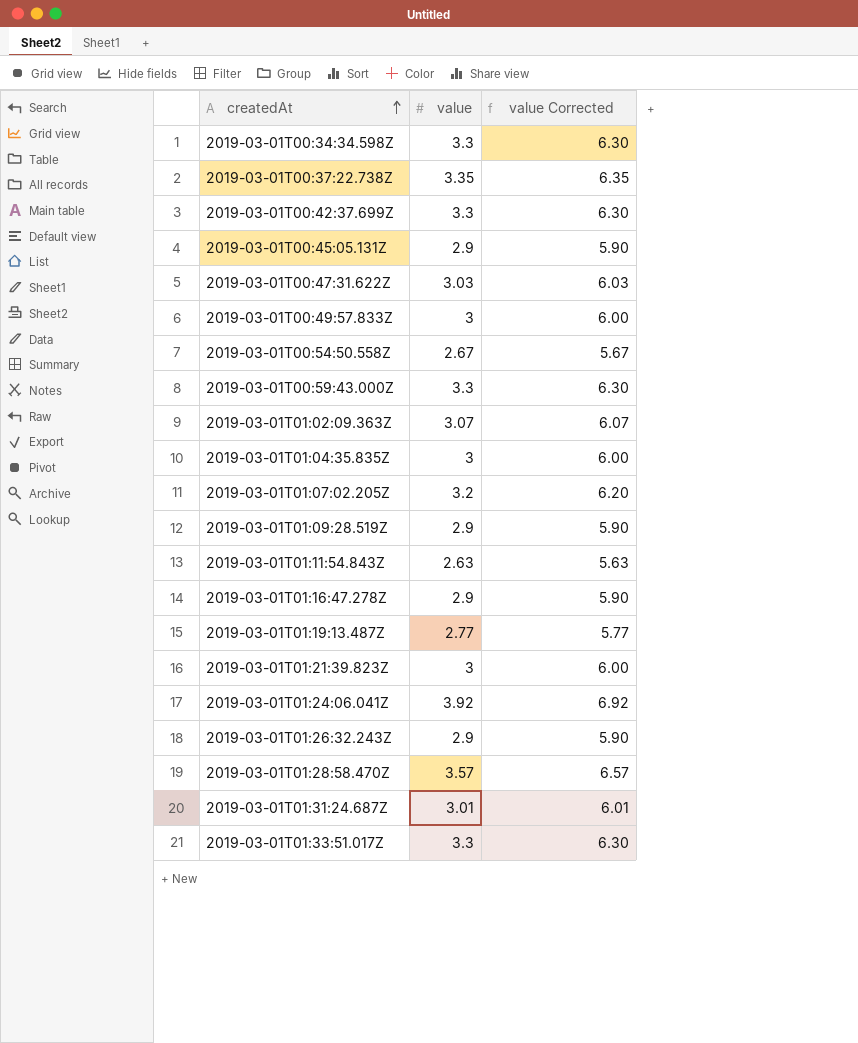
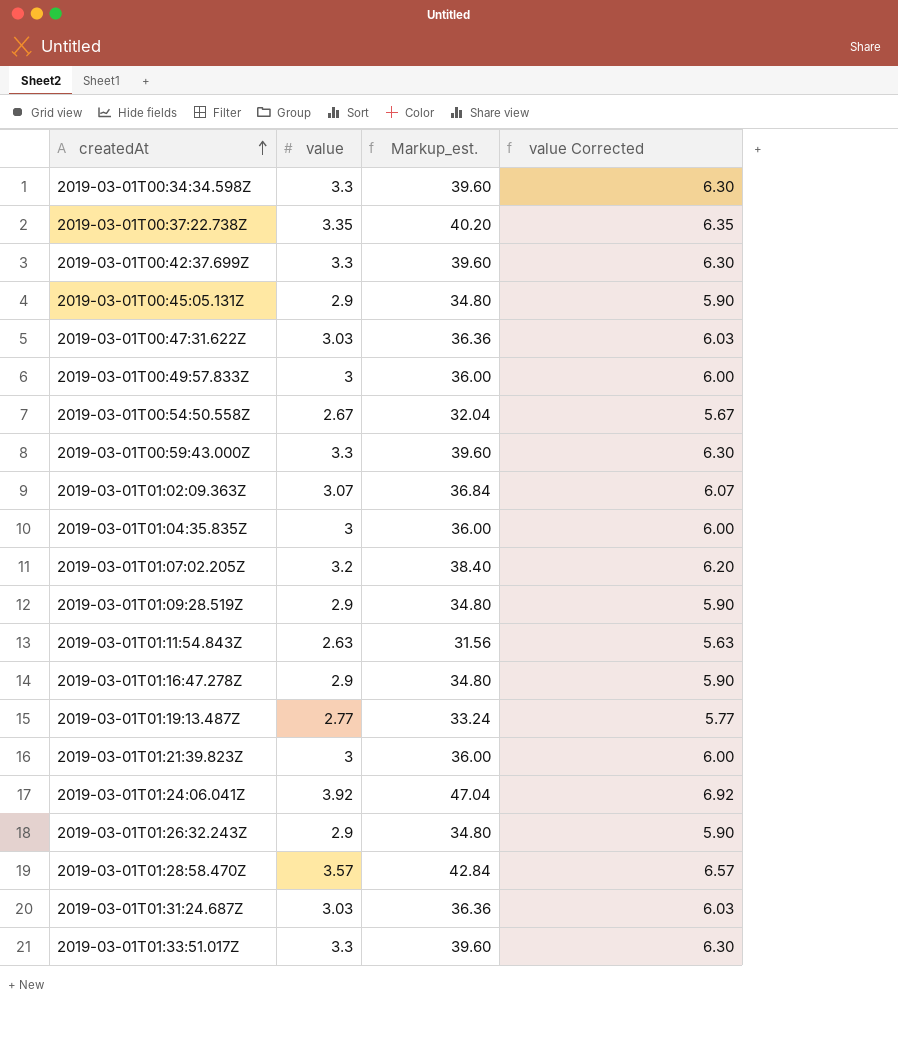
column Markup_est. | formula: none -> [value] * 12
2019-03-01T01:31:24.687Z | value: 3.01 -> 3.03
2019-03-01T01:31:24.687Z | value Corrected: 6.01 -> 6.03

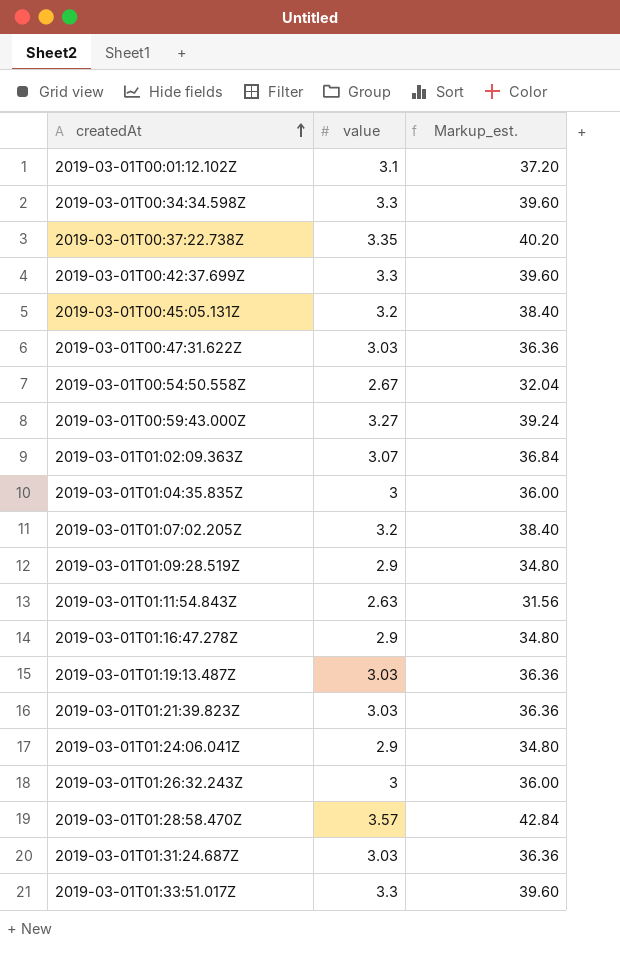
column value Corrected | formula: [value] + 3 -> none
row 2019-03-01T00:49:57.833Z: 3 | 36.00 | 6.00 -> none
row 2019-03-01T00:01:12.102Z: none -> 3.1 | 37.20
2019-03-01T00:45:05.131Z | value: 2.9 -> 3.2
2019-03-01T00:45:05.131Z | Markup_est.: 34.80 -> 38.40
2019-03-01T00:59:43.000Z | value: 3.3 -> 3.27
2019-03-01T00:59:43.000Z | Markup_est.: 39.60 -> 39.24
2019-03-01T01:19:13.487Z | value: 2.77 -> 3.03
2019-03-01T01:19:13.487Z | Markup_est.: 33.24 -> 36.36
2019-03-01T01:21:39.823Z | value: 3 -> 3.03
2019-03-01T01:21:39.823Z | Markup_est.: 36.00 -> 36.36
2019-03-01T01:24:06.041Z | value: 3.92 -> 2.9
2019-03-01T01:24:06.041Z | Markup_est.: 47.04 -> 34.80
2019-03-01T01:26:32.243Z | value: 2.9 -> 3
2019-03-01T01:26:32.243Z | Markup_est.: 34.80 -> 36.00

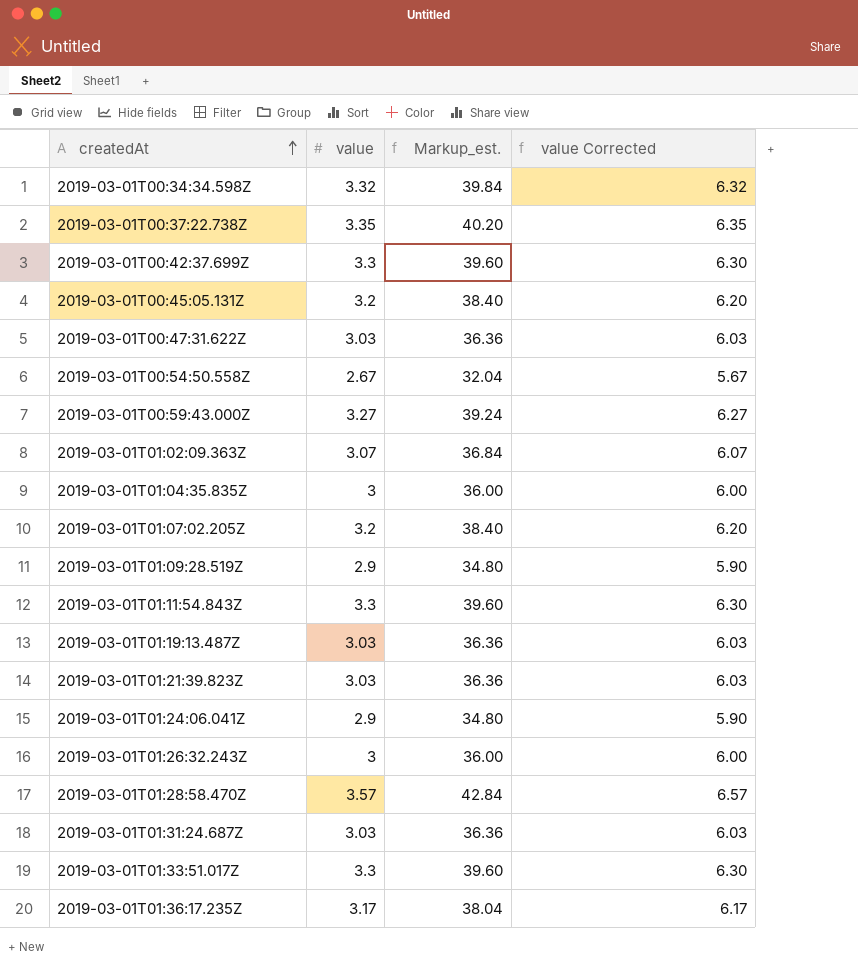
column value Corrected | formula: none -> [value] + 3
row 2019-03-01T00:01:12.102Z: 3.1 | 37.20 -> none
row 2019-03-01T01:16:47.278Z: 2.9 | 34.80 -> none
2019-03-01T00:34:34.598Z | value: 3.3 -> 3.32
2019-03-01T00:34:34.598Z | Markup_est.: 39.60 -> 39.84
2019-03-01T01:11:54.843Z | value: 2.63 -> 3.3
2019-03-01T01:11:54.843Z | Markup_est.: 31.56 -> 39.60
row 2019-03-01T01:36:17.235Z: none -> 3.17 | 38.04 | 6.17

